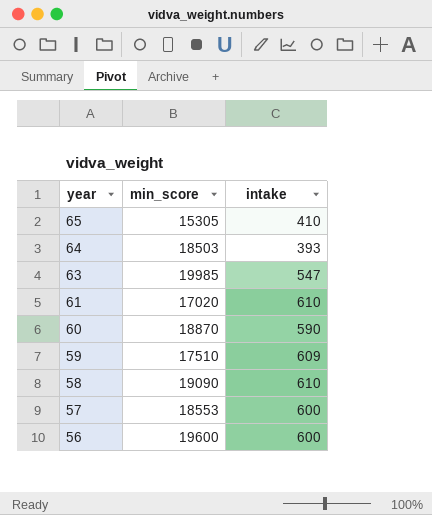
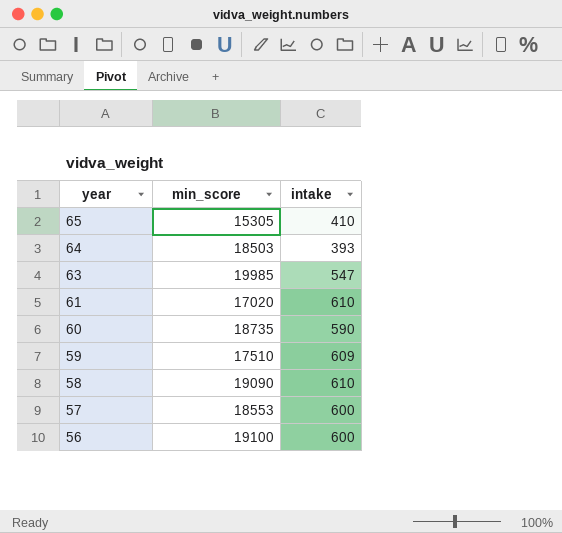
60 | min_score: 18870 -> 18735
56 | min_score: 19600 -> 19100

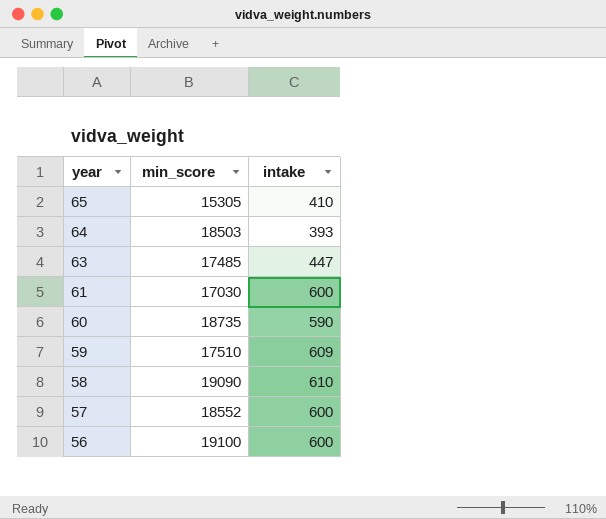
63 | min_score: 19985 -> 17485
63 | intake: 547 -> 447
61 | min_score: 17020 -> 17030
61 | intake: 610 -> 600
57 | min_score: 18553 -> 18552

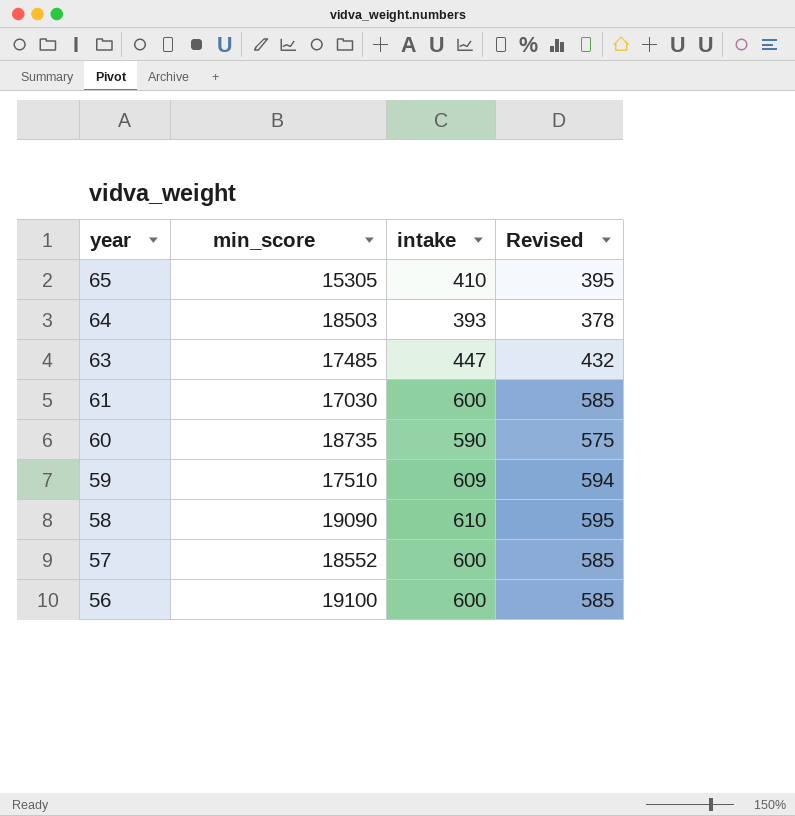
column Revised | formula: none -> [intake] - 15

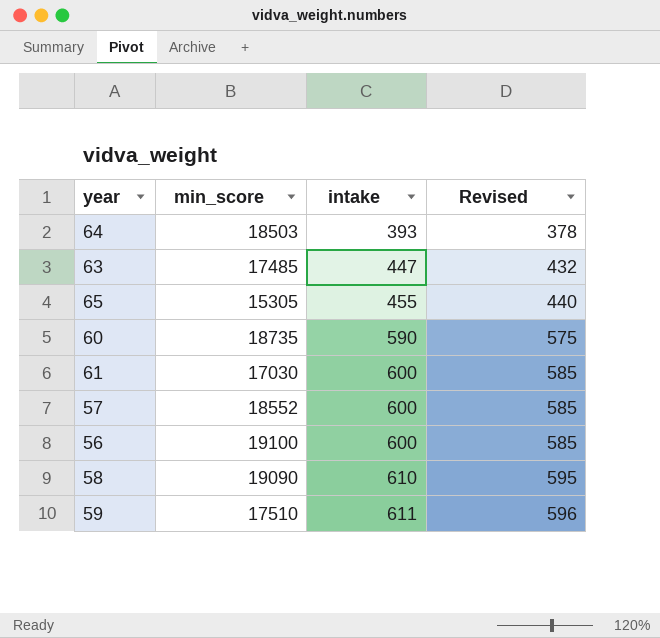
row order: year descending -> intake ascending
65 | intake: 410 -> 455
65 | Revised: 395 -> 440
59 | intake: 609 -> 611
59 | Revised: 594 -> 596

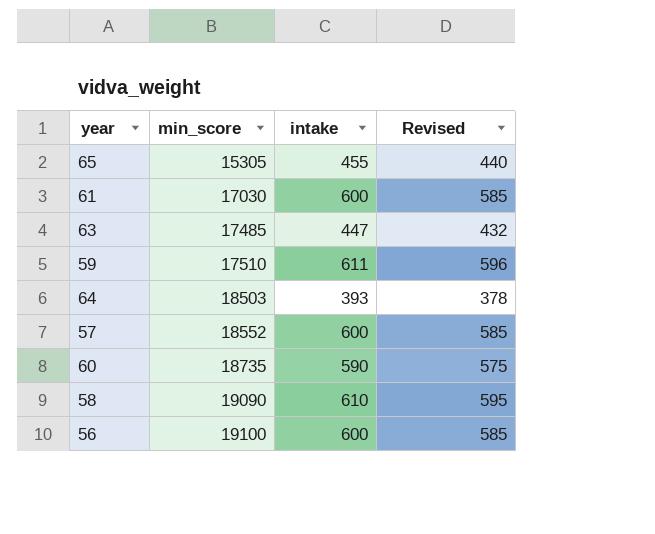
row order: intake ascending -> min_score ascending

